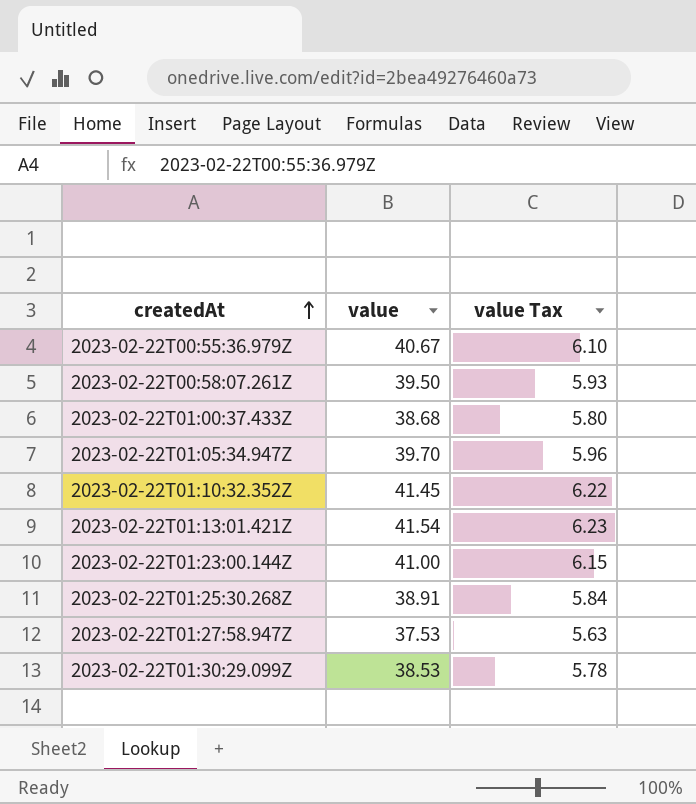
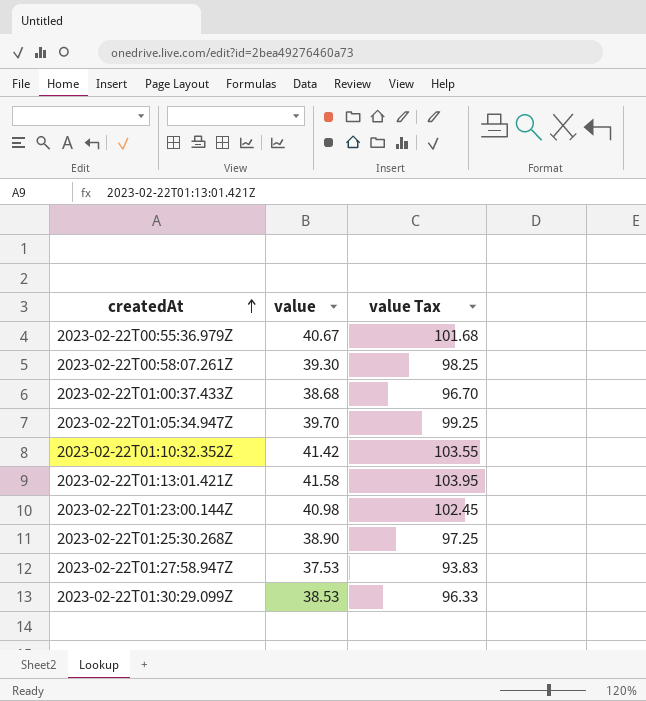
column value Tax | formula: [value] * 0.15 -> [value] * 2.5
2023-02-22T00:58:07.261Z | value: 39.50 -> 39.30
2023-02-22T01:10:32.352Z | value: 41.45 -> 41.42
2023-02-22T01:13:01.421Z | value: 41.54 -> 41.58
2023-02-22T01:23:00.144Z | value: 41.00 -> 40.98
2023-02-22T01:25:30.268Z | value: 38.91 -> 38.90

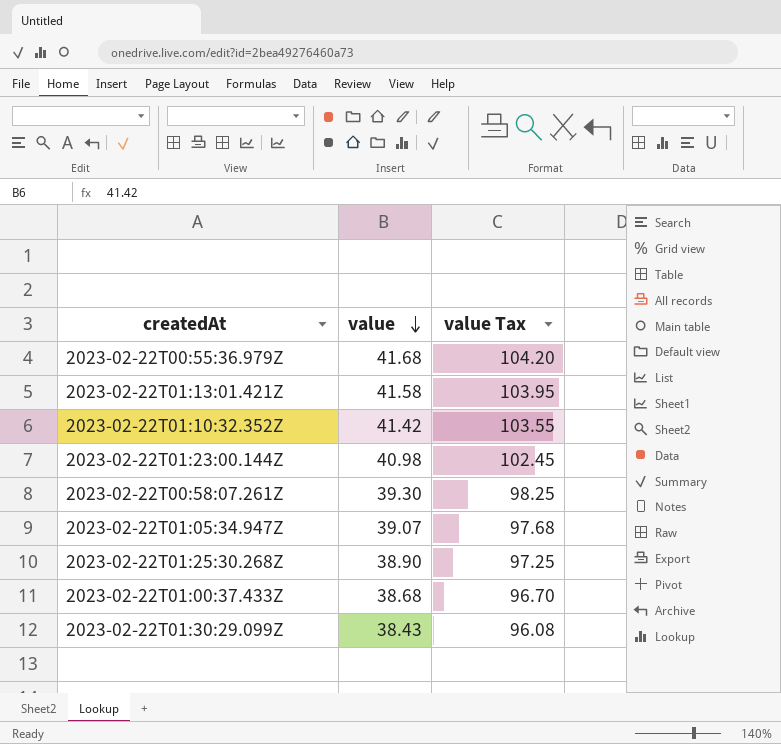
row order: createdAt ascending -> value descending
row 2023-02-22T01:27:58.947Z: 37.53 | 93.83 -> none
2023-02-22T00:55:36.979Z | value: 40.67 -> 41.68
2023-02-22T00:55:36.979Z | value Tax: 101.68 -> 104.20
2023-02-22T01:05:34.947Z | value: 39.70 -> 39.07
2023-02-22T01:05:34.947Z | value Tax: 99.25 -> 97.68
2023-02-22T01:30:29.099Z | value: 38.53 -> 38.43
2023-02-22T01:30:29.099Z | value Tax: 96.33 -> 96.08

